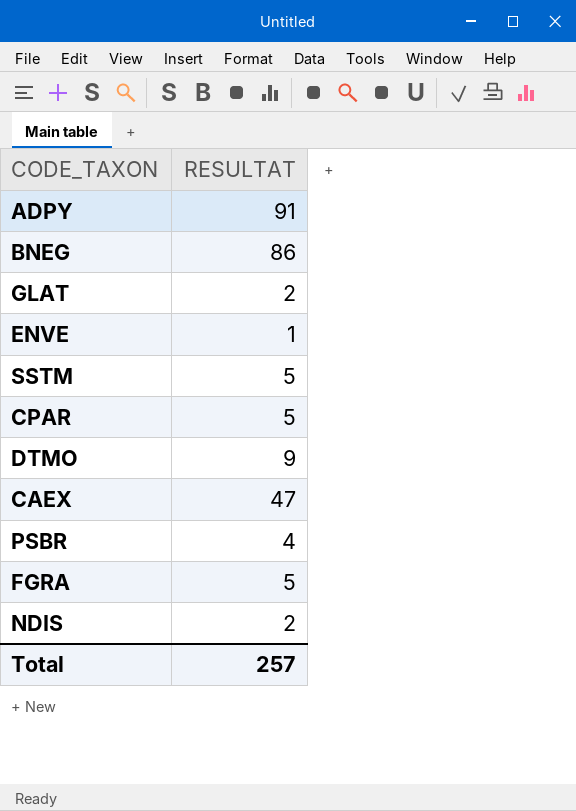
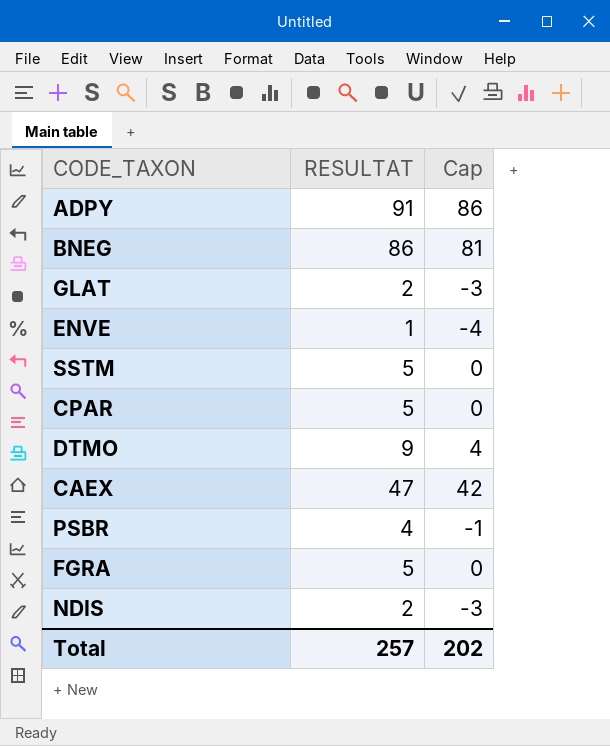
column Cap | formula: none -> [RESULTAT] - 5

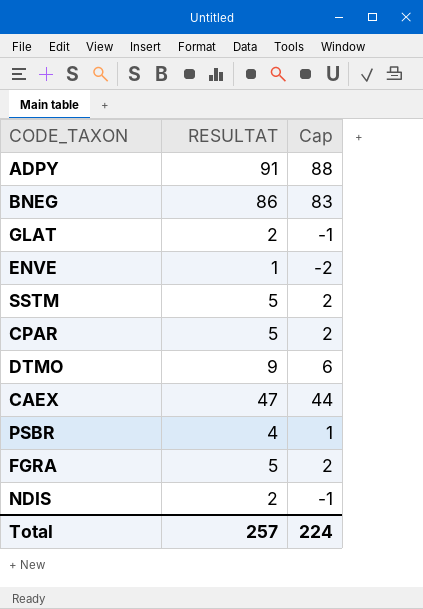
column Cap | formula: [RESULTAT] - 5 -> [RESULTAT] - 3
Total | Cap: 202 -> 224

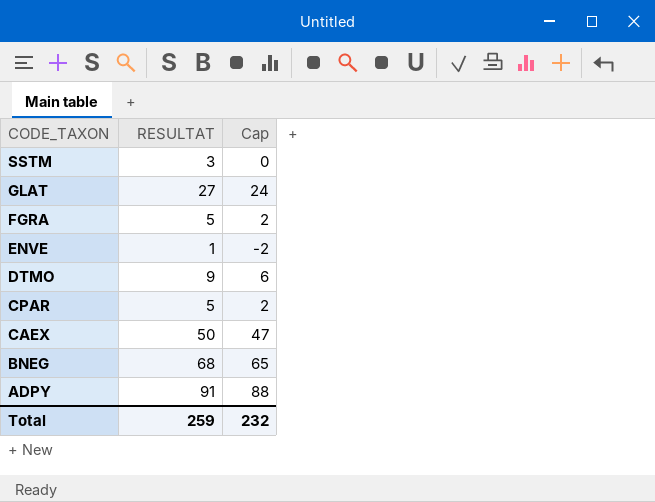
row order: none -> CODE_TAXON descending
row PSBR: 4 | 1 -> none
row NDIS: 2 | -1 -> none
SSTM | RESULTAT: 5 -> 3
SSTM | Cap: 2 -> 0
GLAT | RESULTAT: 2 -> 27
GLAT | Cap: -1 -> 24
CAEX | RESULTAT: 47 -> 50
CAEX | Cap: 44 -> 47
BNEG | RESULTAT: 86 -> 68
BNEG | Cap: 83 -> 65
Total | RESULTAT: 257 -> 259
Total | Cap: 224 -> 232

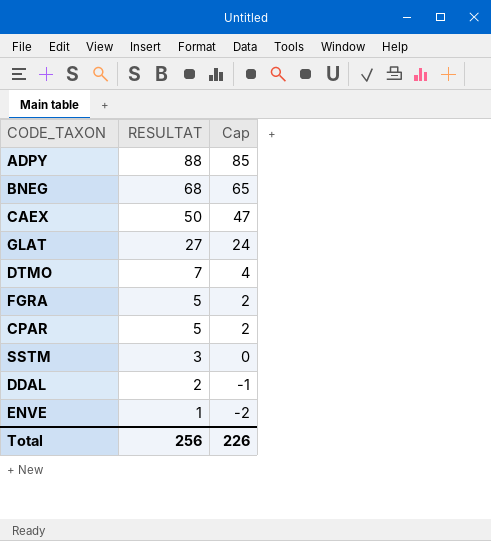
row order: CODE_TAXON descending -> RESULTAT descending
ADPY | RESULTAT: 91 -> 88
ADPY | Cap: 88 -> 85
DTMO | RESULTAT: 9 -> 7
DTMO | Cap: 6 -> 4
row DDAL: none -> 2 | -1
Total | RESULTAT: 259 -> 256
Total | Cap: 232 -> 226

